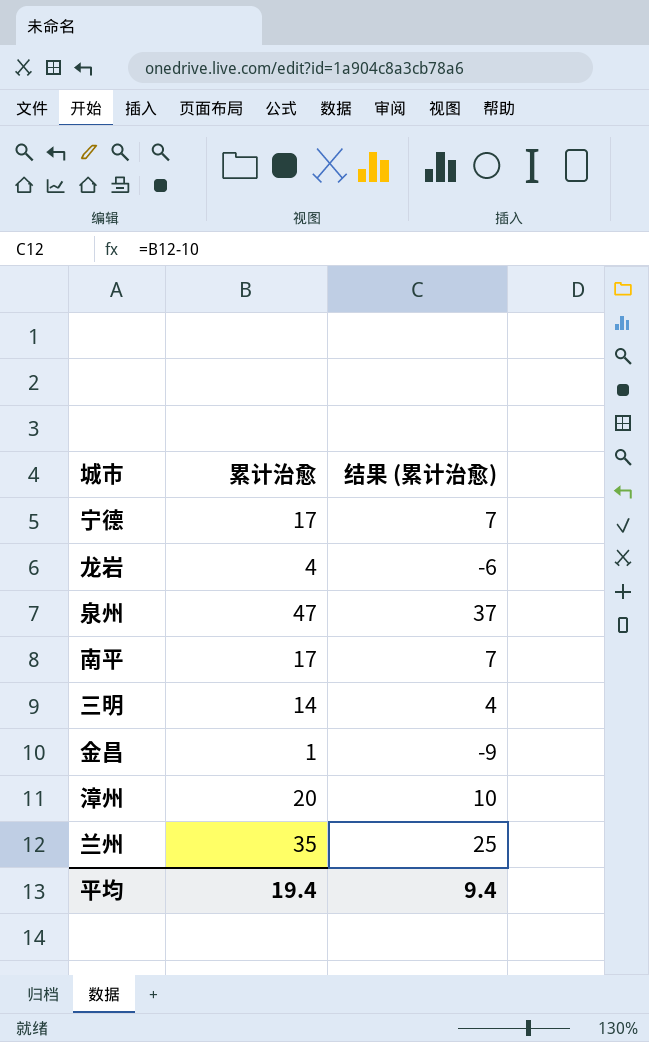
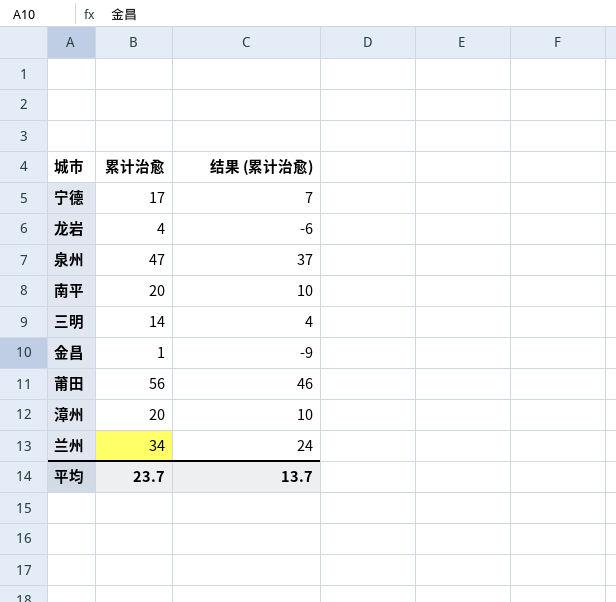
南平 | 累计治愈: 17 -> 20
南平 | 结果 (累计治愈): 7 -> 10
row 莆田: none -> 56 | 46
兰州 | 累计治愈: 35 -> 34
兰州 | 结果 (累计治愈): 25 -> 24
平均 | 累计治愈: 19.4 -> 23.7
平均 | 结果 (累计治愈): 9.4 -> 13.7

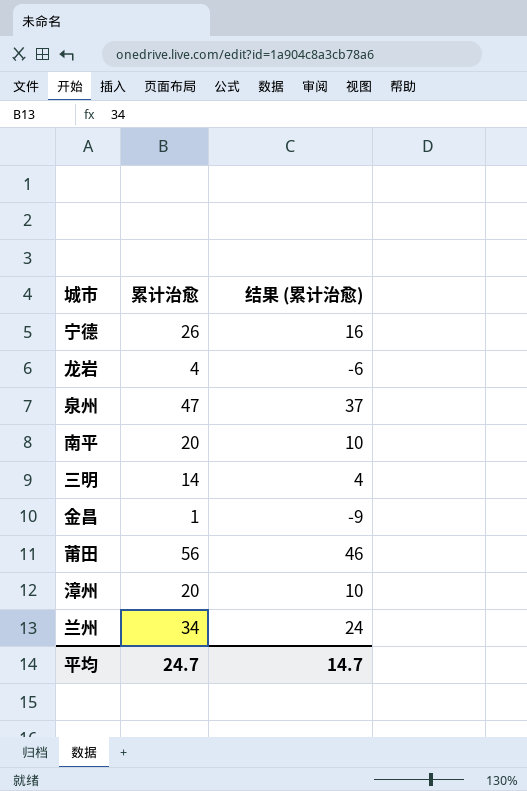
宁德 | 累计治愈: 17 -> 26
宁德 | 结果 (累计治愈): 7 -> 16
平均 | 累计治愈: 23.7 -> 24.7
平均 | 结果 (累计治愈): 13.7 -> 14.7

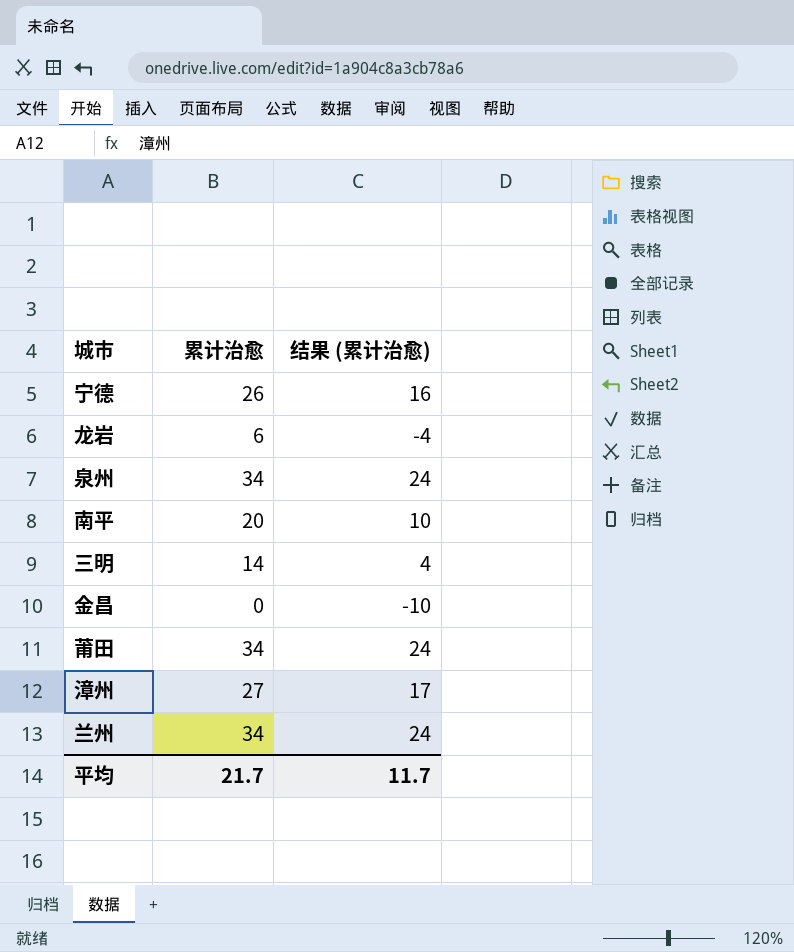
龙岩 | 累计治愈: 4 -> 6
龙岩 | 结果 (累计治愈): -6 -> -4
泉州 | 累计治愈: 47 -> 34
泉州 | 结果 (累计治愈): 37 -> 24
金昌 | 累计治愈: 1 -> 0
金昌 | 结果 (累计治愈): -9 -> -10
莆田 | 累计治愈: 56 -> 34
莆田 | 结果 (累计治愈): 46 -> 24
漳州 | 累计治愈: 20 -> 27
漳州 | 结果 (累计治愈): 10 -> 17
平均 | 累计治愈: 24.7 -> 21.7
平均 | 结果 (累计治愈): 14.7 -> 11.7

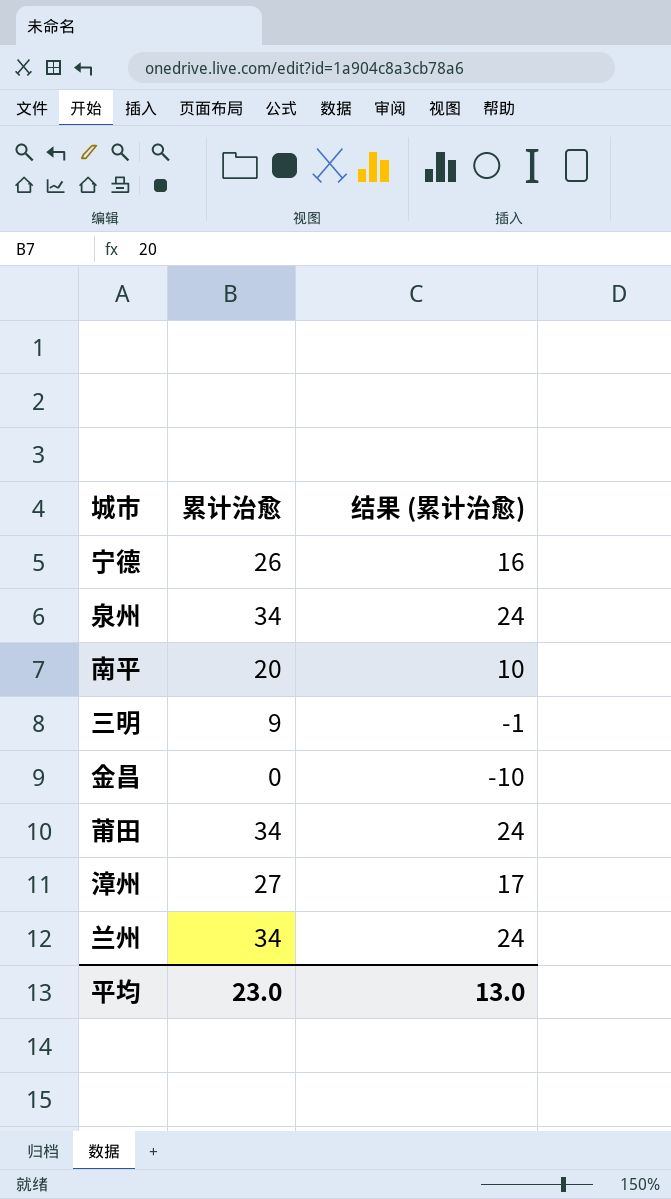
row 龙岩: 6 | -4 -> none
三明 | 累计治愈: 14 -> 9
三明 | 结果 (累计治愈): 4 -> -1
平均 | 累计治愈: 21.7 -> 23.0
平均 | 结果 (累计治愈): 11.7 -> 13.0

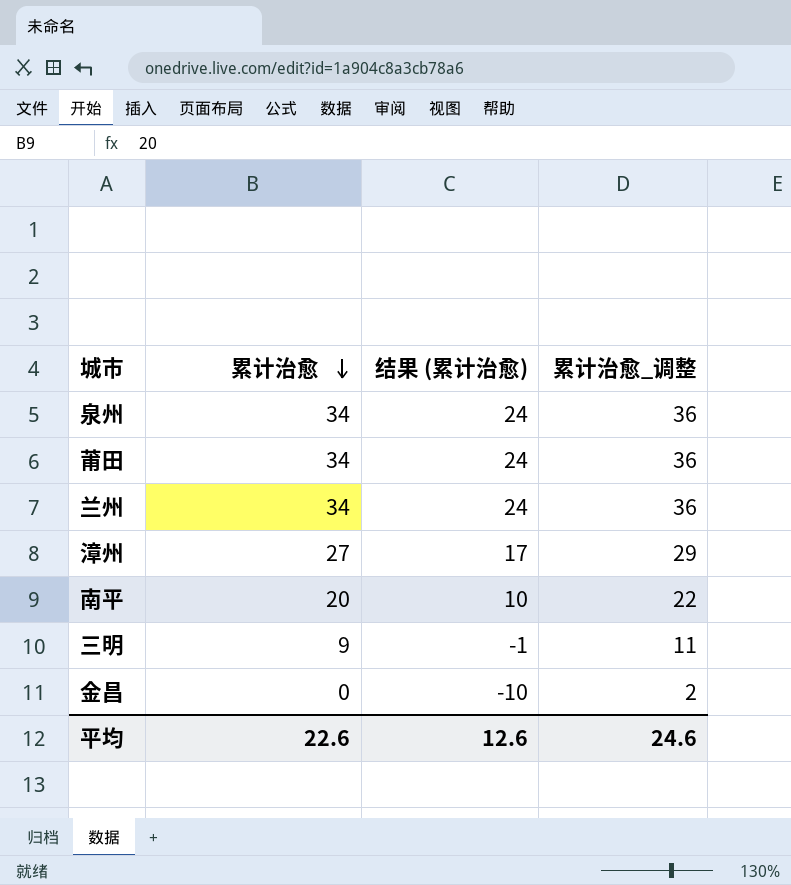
row order: none -> 累计治愈 descending
column 累计治愈_调整 | formula: none -> [累计治愈] + 2
row 宁德: 26 | 16 -> none
平均 | 累计治愈: 23.0 -> 22.6
平均 | 结果 (累计治愈): 13.0 -> 12.6

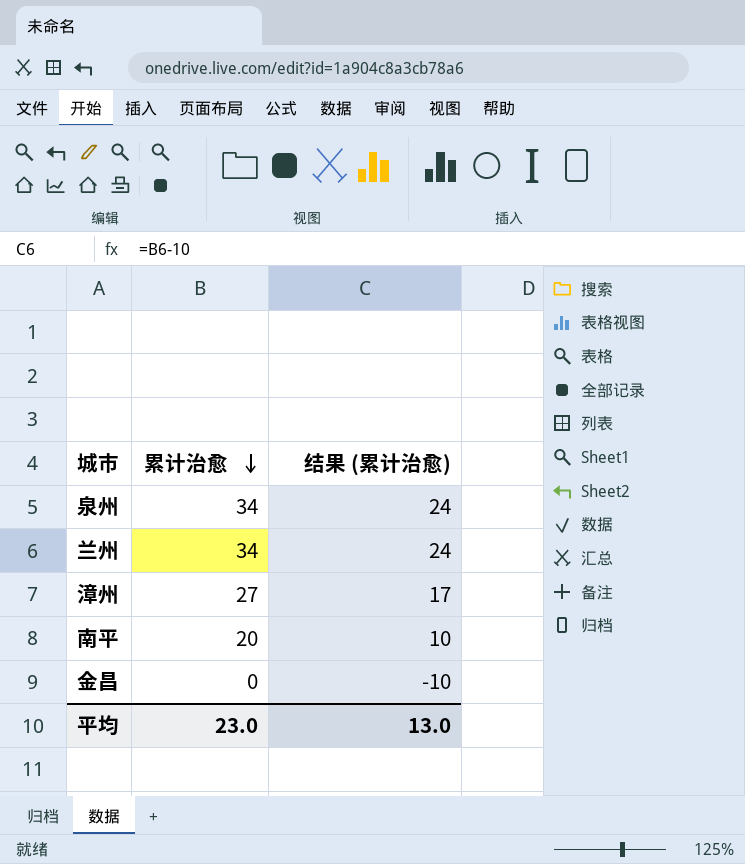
column 累计治愈_调整 | formula: [累计治愈] + 2 -> none
row 莆田: 34 | 24 | 36 -> none
row 三明: 9 | -1 | 11 -> none
平均 | 累计治愈: 22.6 -> 23.0
平均 | 结果 (累计治愈): 12.6 -> 13.0

